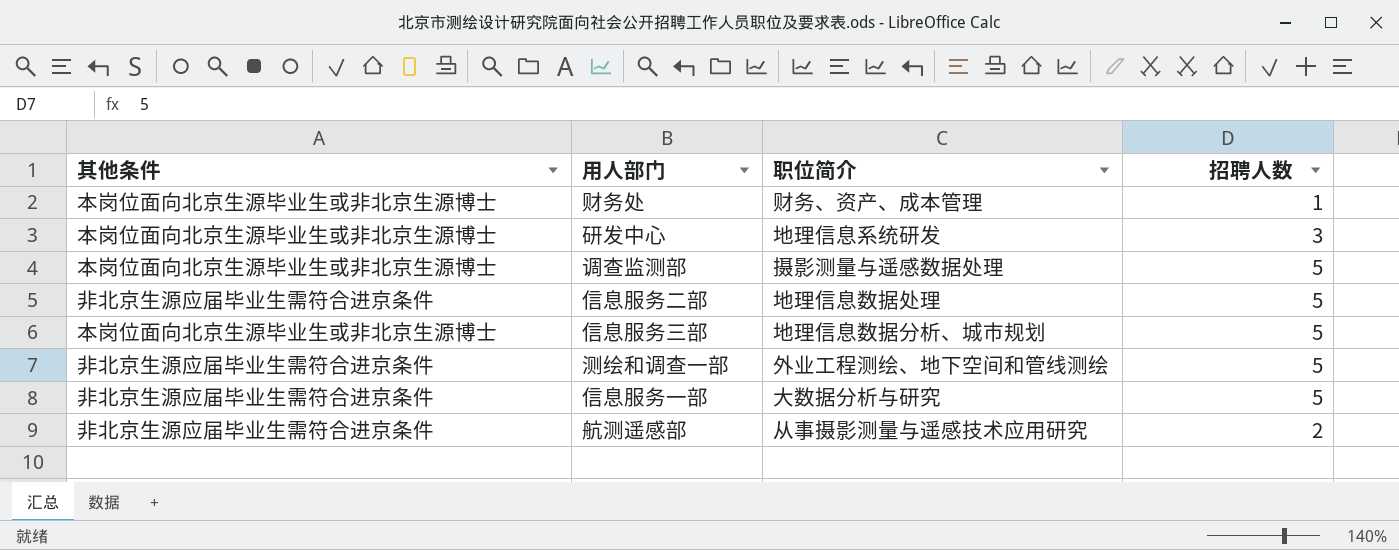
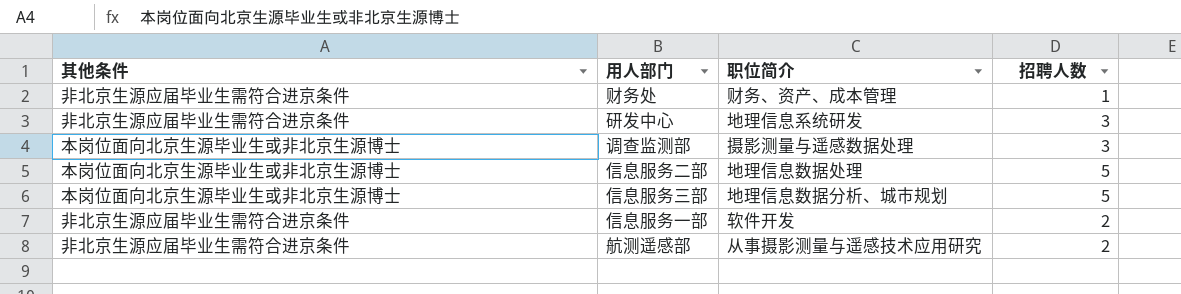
row 测绘和调查一部: 非北京生源应届毕业生需符合进京条件 | 外业工程测绘、地下空间和管线测绘 | 5 -> none
财务处 | 其他条件: 本岗位面向北京生源毕业生或非北京生源博士 -> 非北京生源应届毕业生需符合进京条件
研发中心 | 其他条件: 本岗位面向北京生源毕业生或非北京生源博士 -> 非北京生源应届毕业生需符合进京条件
调查监测部 | 招聘人数: 5 -> 3
信息服务二部 | 其他条件: 非北京生源应届毕业生需符合进京条件 -> 本岗位面向北京生源毕业生或非北京生源博士
信息服务一部 | 职位简介: 大数据分析与研究 -> 软件开发
信息服务一部 | 招聘人数: 5 -> 2

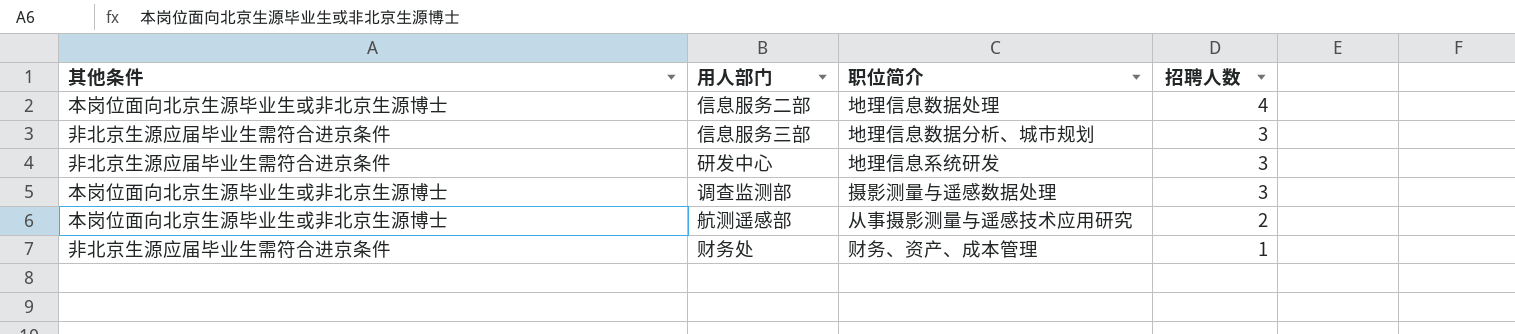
row order: none -> 招聘人数 descending
row 信息服务一部: 非北京生源应届毕业生需符合进京条件 | 软件开发 | 2 -> none
信息服务二部 | 招聘人数: 5 -> 4
信息服务三部 | 其他条件: 本岗位面向北京生源毕业生或非北京生源博士 -> 非北京生源应届毕业生需符合进京条件
信息服务三部 | 招聘人数: 5 -> 3
航测遥感部 | 其他条件: 非北京生源应届毕业生需符合进京条件 -> 本岗位面向北京生源毕业生或非北京生源博士

